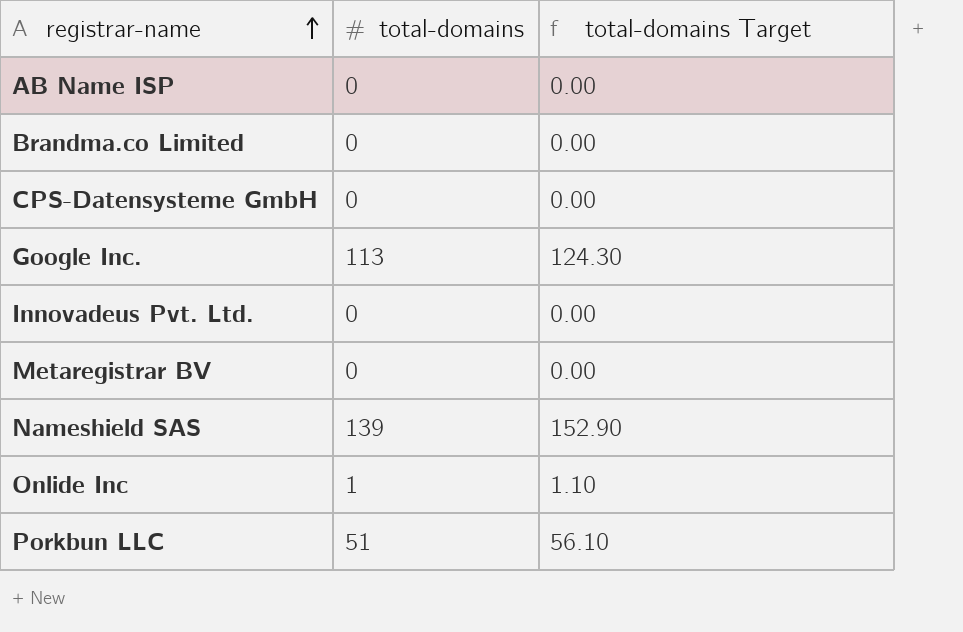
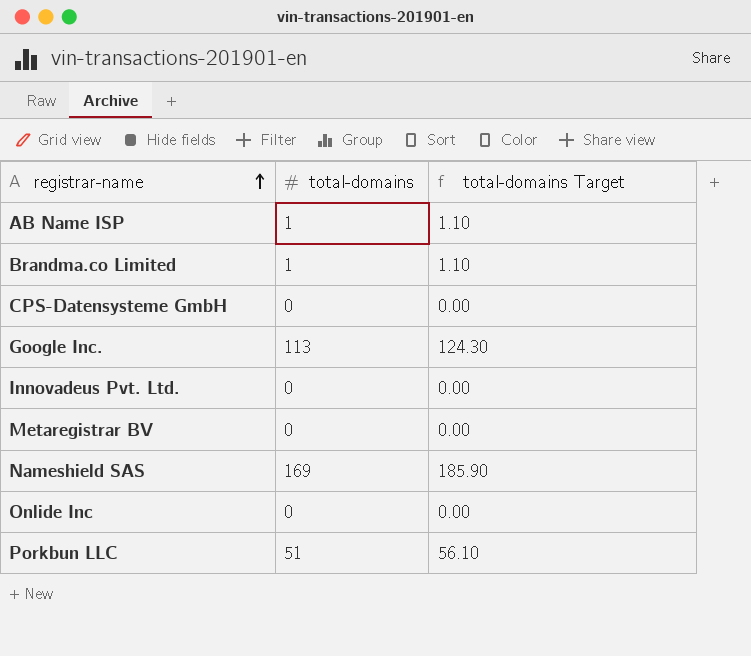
AB Name ISP | total-domains: 0 -> 1
AB Name ISP | total-domains Target: 0.00 -> 1.10
Brandma.co Limited | total-domains: 0 -> 1
Brandma.co Limited | total-domains Target: 0.00 -> 1.10
Nameshield SAS | total-domains: 139 -> 169
Nameshield SAS | total-domains Target: 152.90 -> 185.90
Onlide Inc | total-domains: 1 -> 0
Onlide Inc | total-domains Target: 1.10 -> 0.00

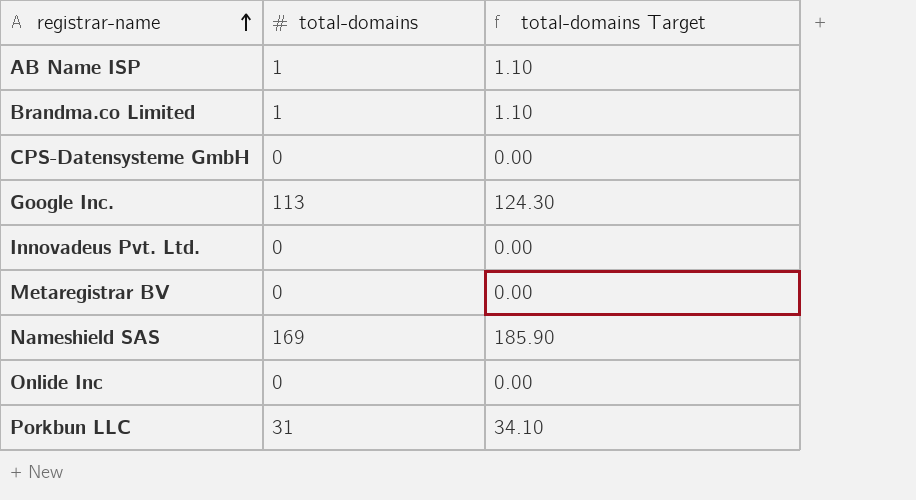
Porkbun LLC | total-domains: 51 -> 31
Porkbun LLC | total-domains Target: 56.10 -> 34.10

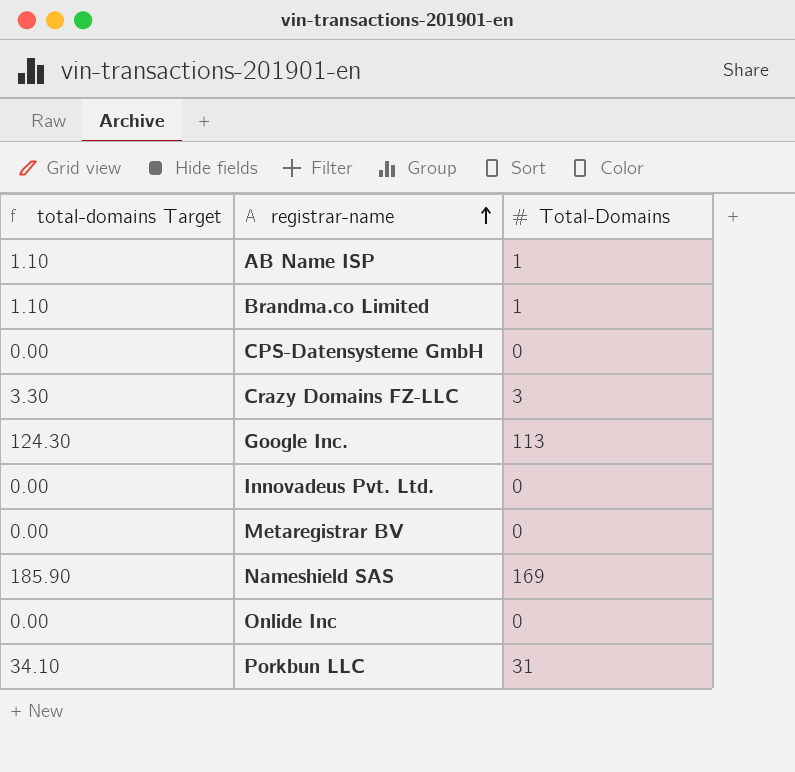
column total-domains Target | position: 3 -> 1
column name: total-domains -> Total-Domains
row Crazy Domains FZ-LLC: none -> 3.30 | 3

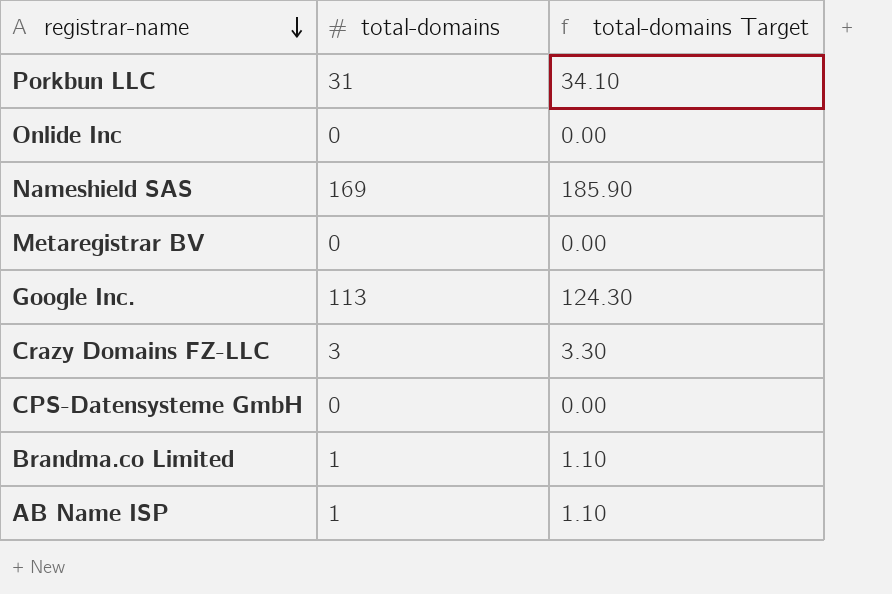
row order: registrar-name ascending -> registrar-name descending
column name: Total-Domains -> total-domains
column total-domains Target | position: 1 -> 3
row Innovadeus Pvt. Ltd.: 0.00 | 0 -> none

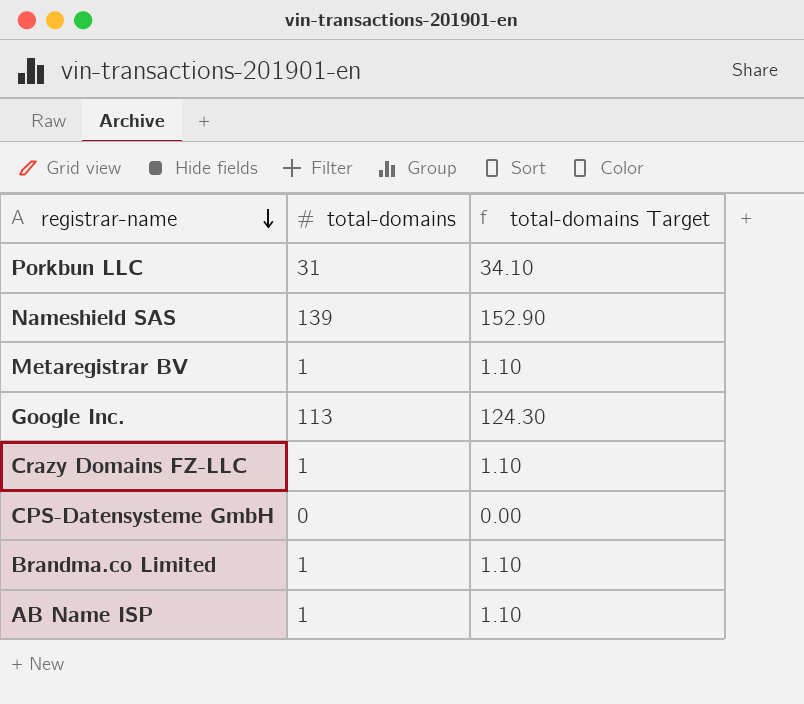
row Onlide Inc: 0 | 0.00 -> none
Nameshield SAS | total-domains: 169 -> 139
Nameshield SAS | total-domains Target: 185.90 -> 152.90
Metaregistrar BV | total-domains: 0 -> 1
Metaregistrar BV | total-domains Target: 0.00 -> 1.10
Crazy Domains FZ-LLC | total-domains: 3 -> 1
Crazy Domains FZ-LLC | total-domains Target: 3.30 -> 1.10

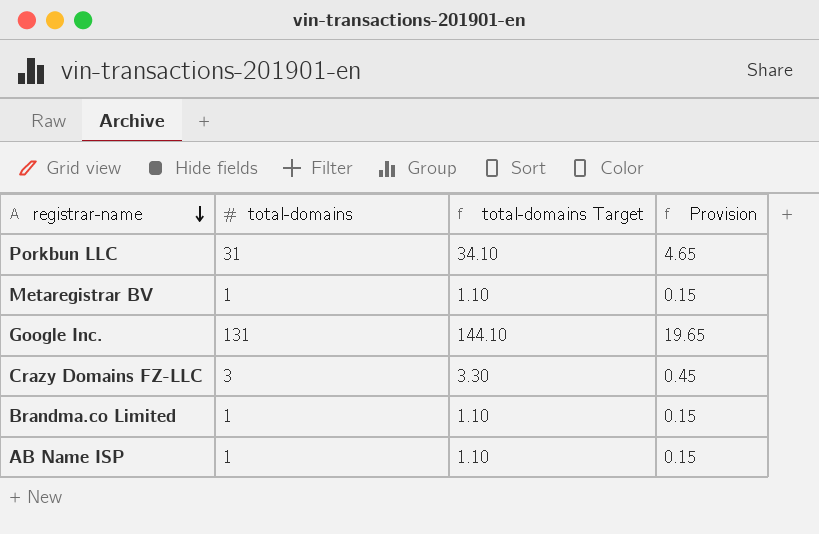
column Provision | formula: none -> [total-domains] * 0.15
row Nameshield SAS: 139 | 152.90 -> none
row CPS-Datensysteme GmbH: 0 | 0.00 -> none
Google Inc. | total-domains: 113 -> 131
Google Inc. | total-domains Target: 124.30 -> 144.10
Crazy Domains FZ-LLC | total-domains: 1 -> 3
Crazy Domains FZ-LLC | total-domains Target: 1.10 -> 3.30

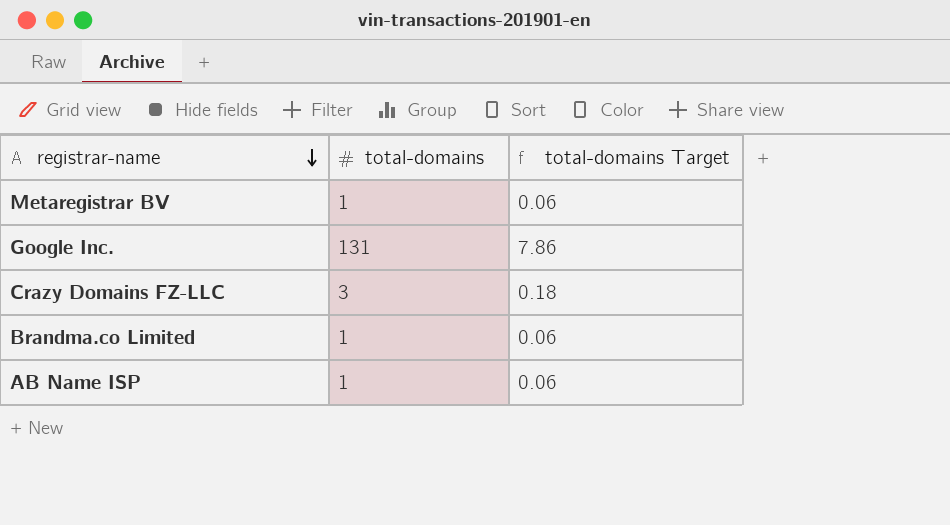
column Provision | formula: [total-domains] * 0.15 -> none
column total-domains Target | formula: [total-domains] * 1.1 -> [total-domains] * 0.06
row Porkbun LLC: 31 | 34.10 | 4.65 -> none

